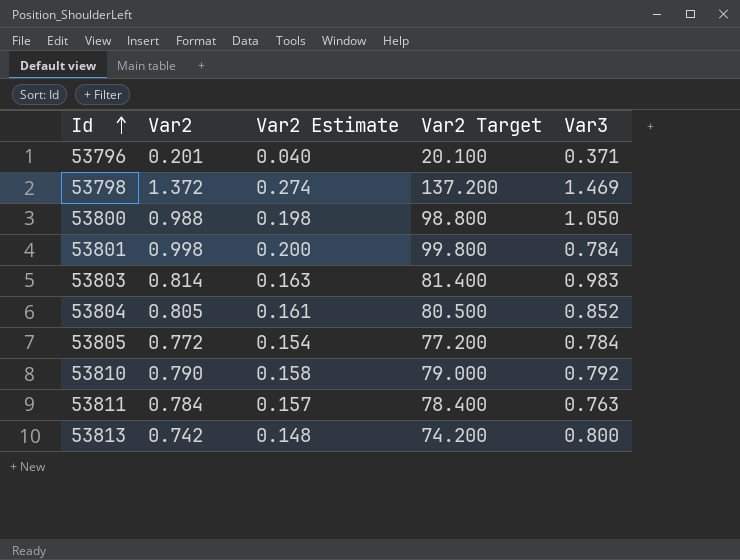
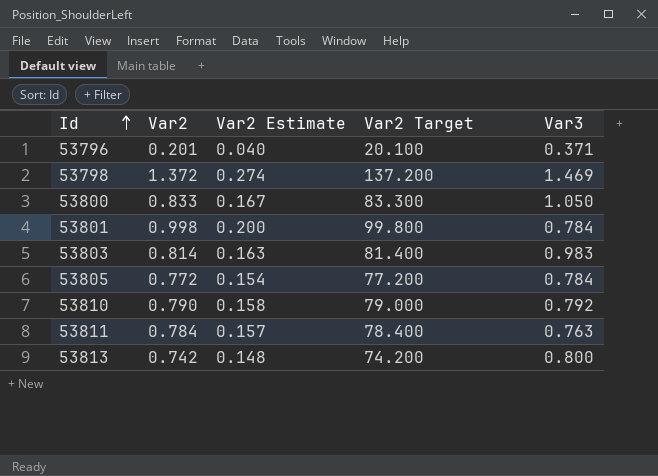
row 53804: 0.805 | 0.161 | 80.500 | 0.852 -> none
53800 | Var2: 0.988 -> 0.833
53800 | Var2 Estimate: 0.198 -> 0.167
53800 | Var2 Target: 98.800 -> 83.300

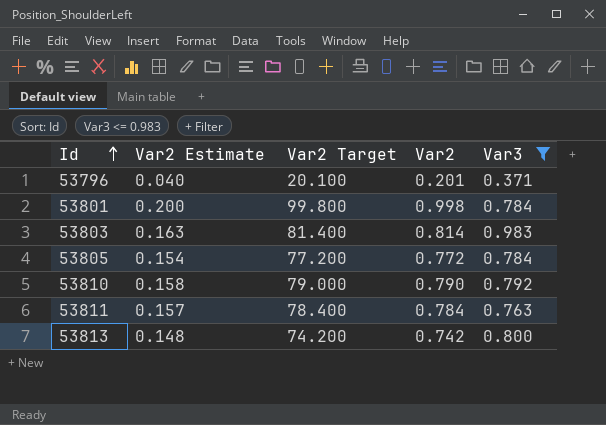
filter: none -> Var3 <= 0.983
column Var2 | position: 2 -> 4

